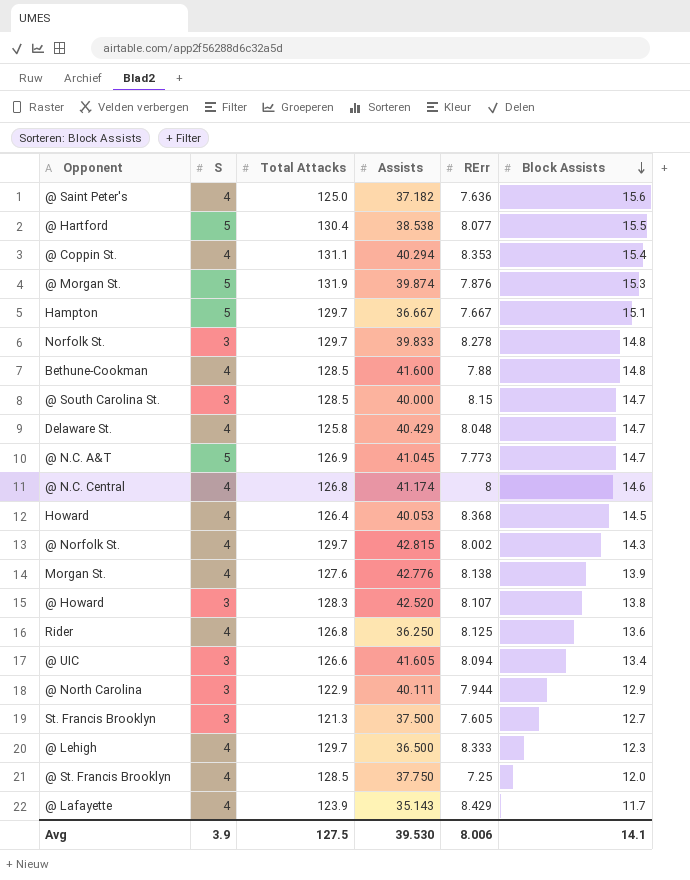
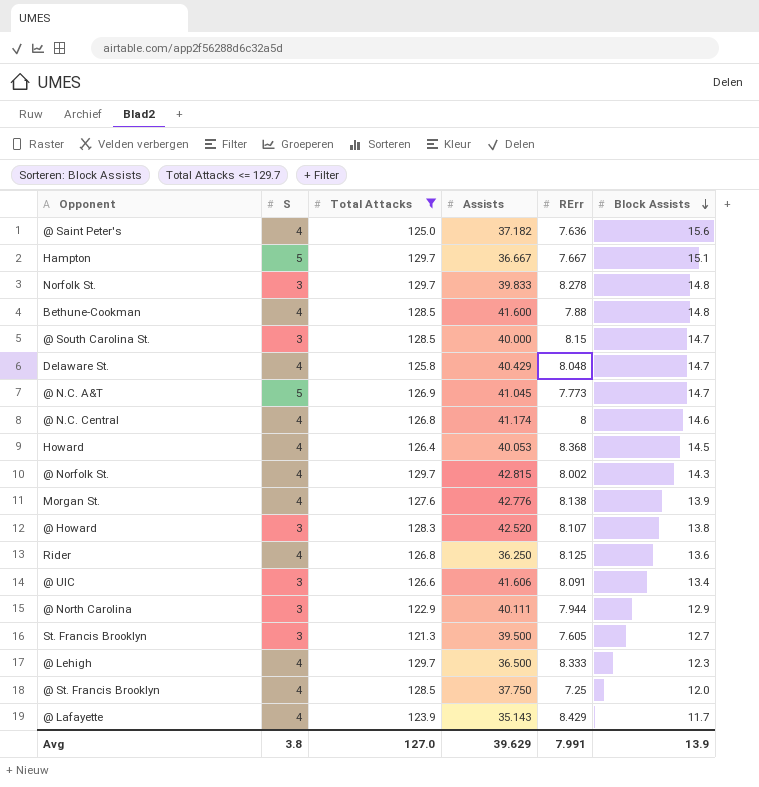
filter: none -> Total Attacks <= 129.7
@ UIC | Assists: 41.605 -> 41.606
@ UIC | RErr: 8.094 -> 8.091
St. Francis Brooklyn | Assists: 37.500 -> 39.500
Avg | S: 3.9 -> 3.8
Avg | Total Attacks: 127.5 -> 127.0
Avg | Assists: 39.530 -> 39.629
Avg | RErr: 8.006 -> 7.991
Avg | Block Assists: 14.1 -> 13.9

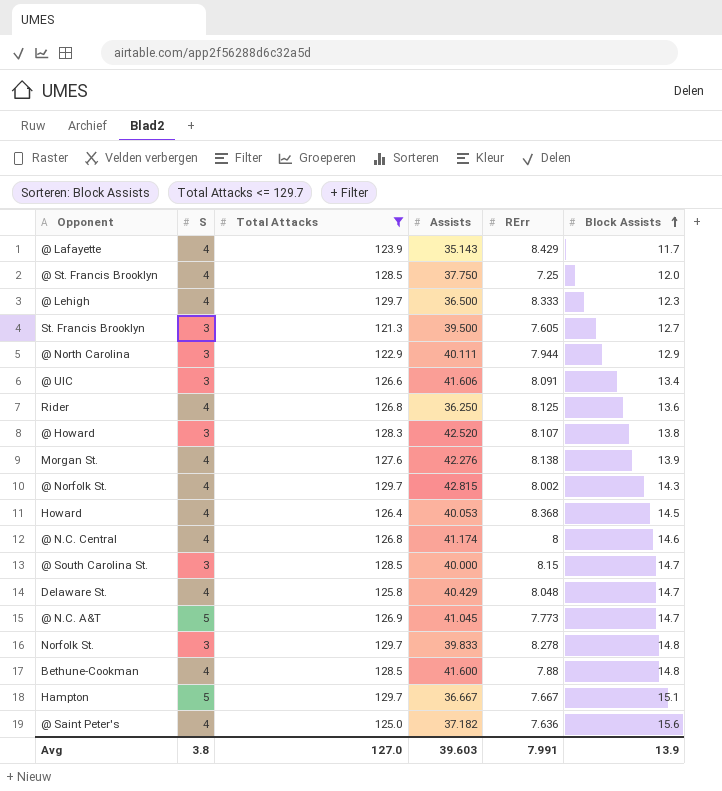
row order: Block Assists descending -> Block Assists ascending
Morgan St. | Assists: 42.776 -> 42.276
Avg | Assists: 39.629 -> 39.603

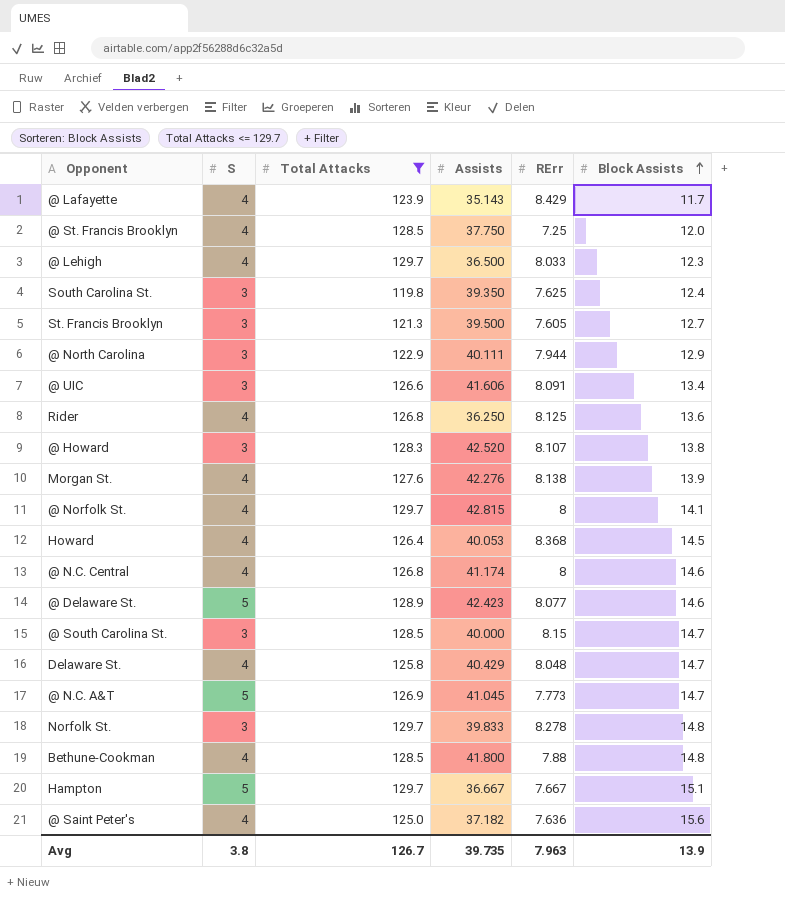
@ Lehigh | RErr: 8.333 -> 8.033
row South Carolina St.: none -> 3 | 119.8 | 39.350 | 7.625 | 12.4
@ Norfolk St. | RErr: 8.002 -> 8
@ Norfolk St. | Block Assists: 14.3 -> 14.1
row @ Delaware St.: none -> 5 | 128.9 | 42.423 | 8.077 | 14.6
Bethune-Cookman | Assists: 41.600 -> 41.800
Avg | Total Attacks: 127.0 -> 126.7
Avg | Assists: 39.603 -> 39.735
Avg | RErr: 7.991 -> 7.963

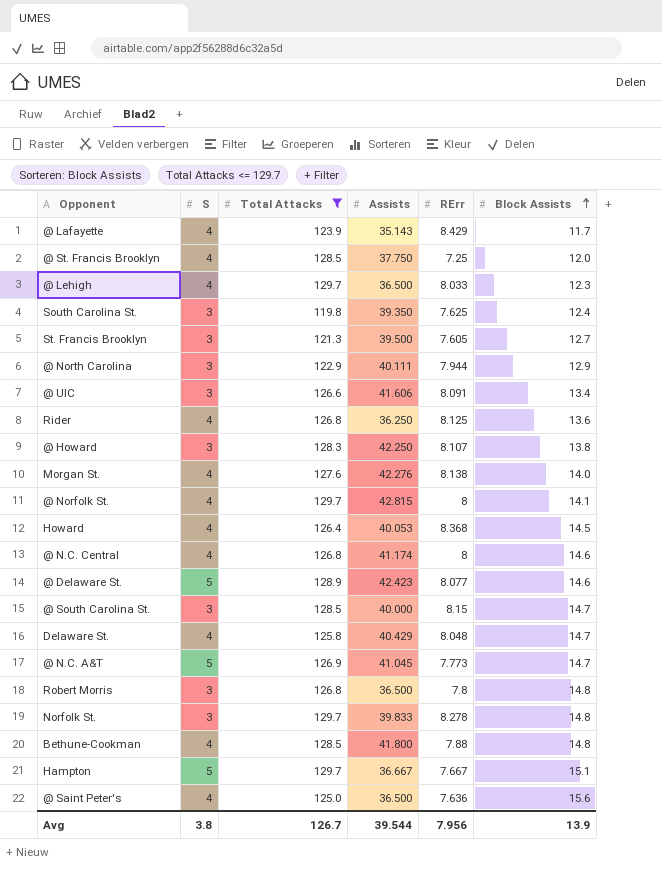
@ Howard | Assists: 42.520 -> 42.250
Morgan St. | Block Assists: 13.9 -> 14.0
row Robert Morris: none -> 3 | 126.8 | 36.500 | 7.8 | 14.8
@ Saint Peter's | Assists: 37.182 -> 36.500
Avg | Assists: 39.735 -> 39.544
Avg | RErr: 7.963 -> 7.956

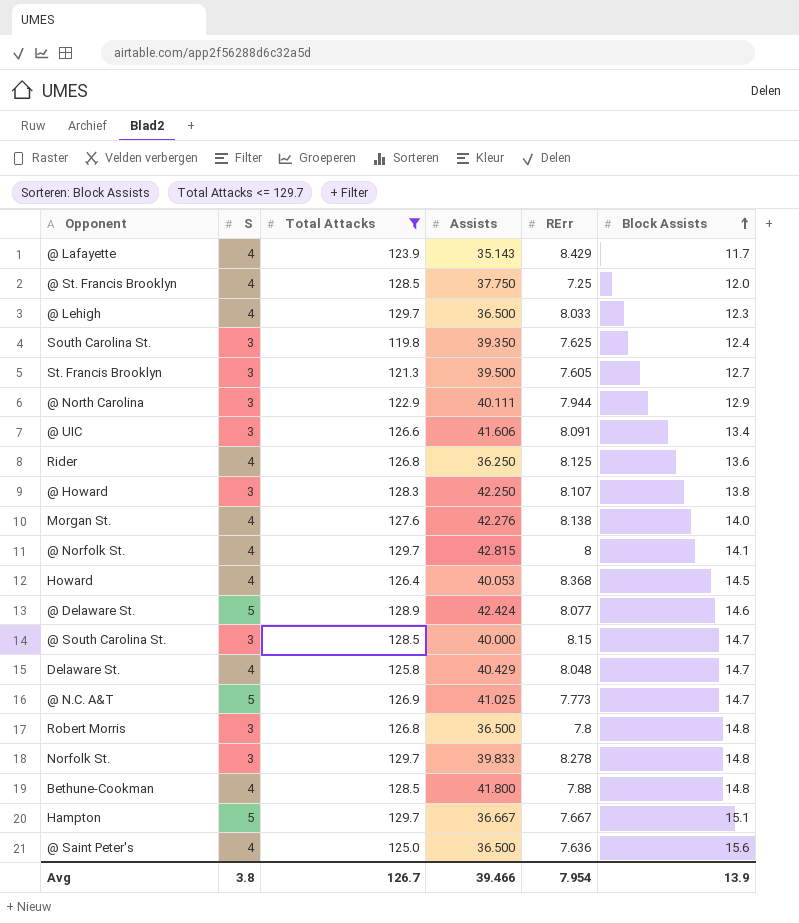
row @ N.C. Central: 4 | 126.8 | 41.174 | 8 | 14.6 -> none
@ Delaware St. | Assists: 42.423 -> 42.424
@ N.C. A&T | Assists: 41.045 -> 41.025
Avg | Assists: 39.544 -> 39.466
Avg | RErr: 7.956 -> 7.954

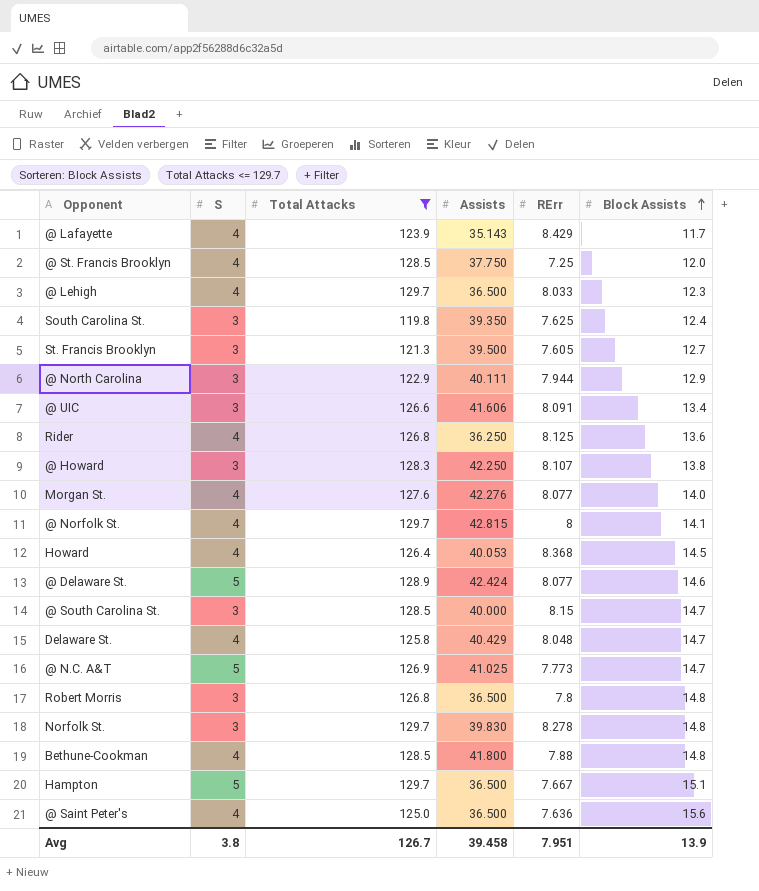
Morgan St. | RErr: 8.138 -> 8.077
Norfolk St. | Assists: 39.833 -> 39.830
Hampton | Assists: 36.667 -> 36.500
Avg | Assists: 39.466 -> 39.458
Avg | RErr: 7.954 -> 7.951

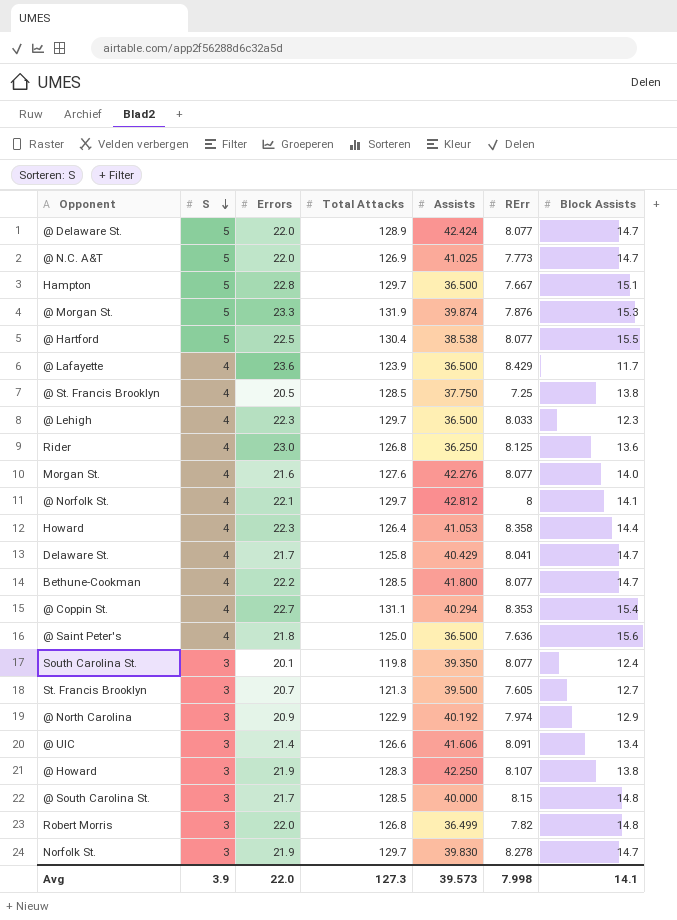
filter: Total Attacks <= 129.7 -> none
row order: Block Assists ascending -> S descending
column Errors | position: none -> 3
@ Delaware St. | Block Assists: 14.6 -> 14.7
@ Lafayette | Assists: 35.143 -> 36.500
@ St. Francis Brooklyn | Block Assists: 12.0 -> 13.8
@ Norfolk St. | Assists: 42.815 -> 42.812
Howard | Assists: 40.053 -> 41.053
Howard | RErr: 8.368 -> 8.358
Howard | Block Assists: 14.5 -> 14.4
Delaware St. | RErr: 8.048 -> 8.041
Bethune-Cookman | RErr: 7.88 -> 8.077
Bethune-Cookman | Block Assists: 14.8 -> 14.7
South Carolina St. | RErr: 7.625 -> 8.077
@ North Carolina | Assists: 40.111 -> 40.192
@ North Carolina | RErr: 7.944 -> 7.974
@ South Carolina St. | Block Assists: 14.7 -> 14.8
Robert Morris | Assists: 36.500 -> 36.499
Robert Morris | RErr: 7.8 -> 7.82
Norfolk St. | Block Assists: 14.8 -> 14.7
Avg | S: 3.8 -> 3.9
Avg | Total Attacks: 126.7 -> 127.3
Avg | Assists: 39.458 -> 39.573
Avg | RErr: 7.951 -> 7.998
Avg | Block Assists: 13.9 -> 14.1

